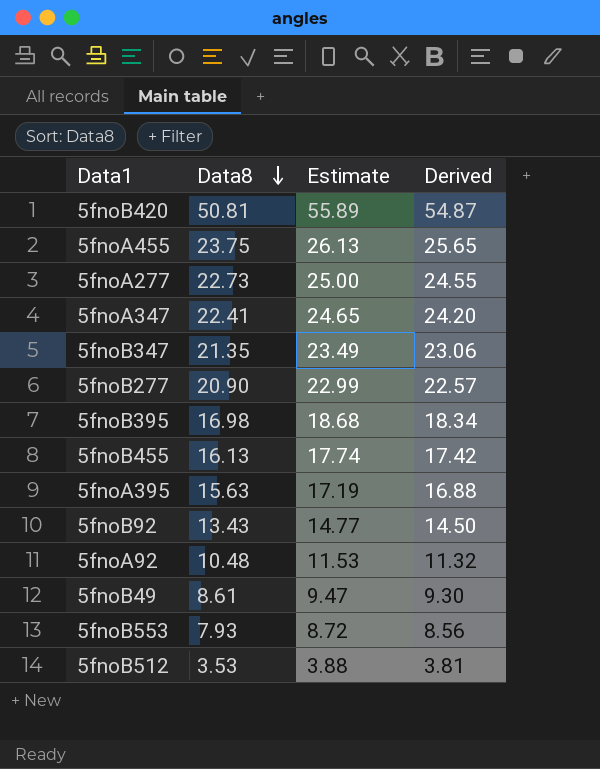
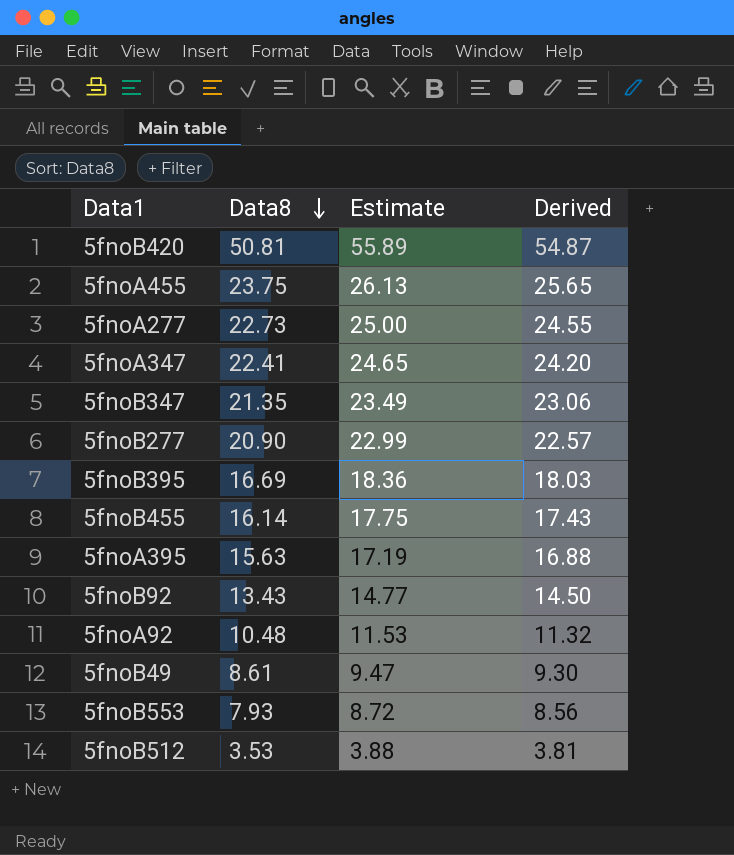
5fnoB395 | Data8: 16.98 -> 16.69
5fnoB395 | Estimate: 18.68 -> 18.36
5fnoB395 | Derived: 18.34 -> 18.03
5fnoB455 | Data8: 16.13 -> 16.14
5fnoB455 | Estimate: 17.74 -> 17.75
5fnoB455 | Derived: 17.42 -> 17.43

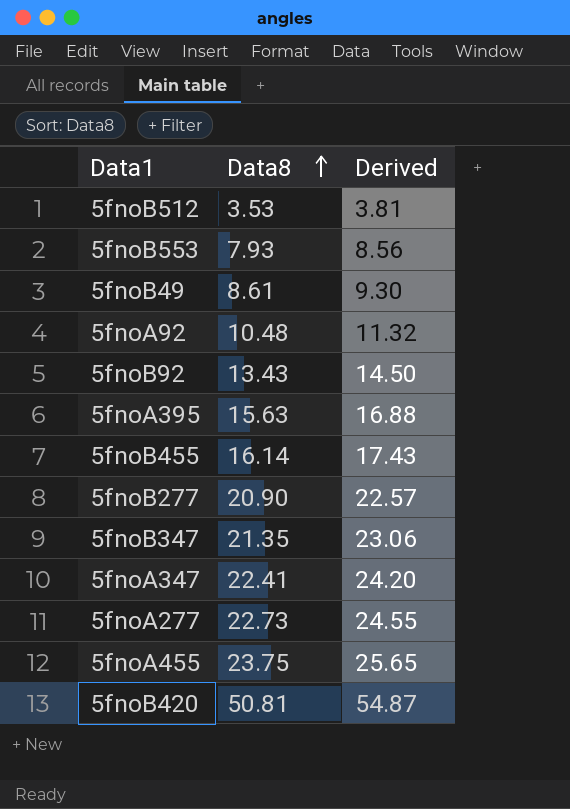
row order: Data8 descending -> Data8 ascending
column Estimate | formula: [Data8] * 1.1 -> none
row 5fnoB395: 16.69 | 18.36 | 18.03 -> none

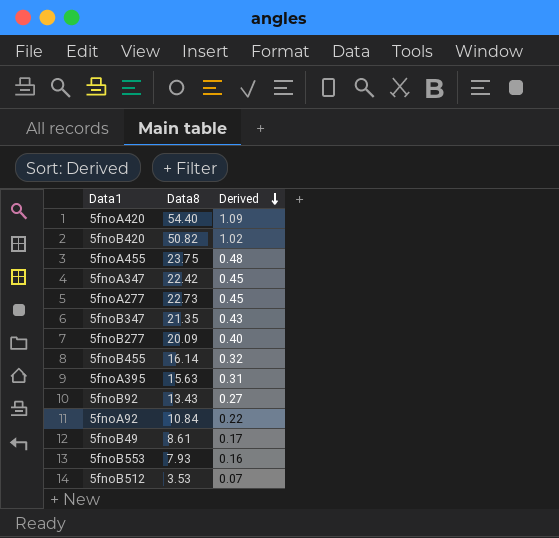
row order: Data8 ascending -> Derived descending
column Derived | formula: [Data8] * 1.08 -> [Data8] * 0.02
row 5fnoA420: none -> 54.40 | 1.09
5fnoB420 | Data8: 50.81 -> 50.82
5fnoA347 | Data8: 22.41 -> 22.42
5fnoB277 | Data8: 20.90 -> 20.09
5fnoA92 | Data8: 10.48 -> 10.84

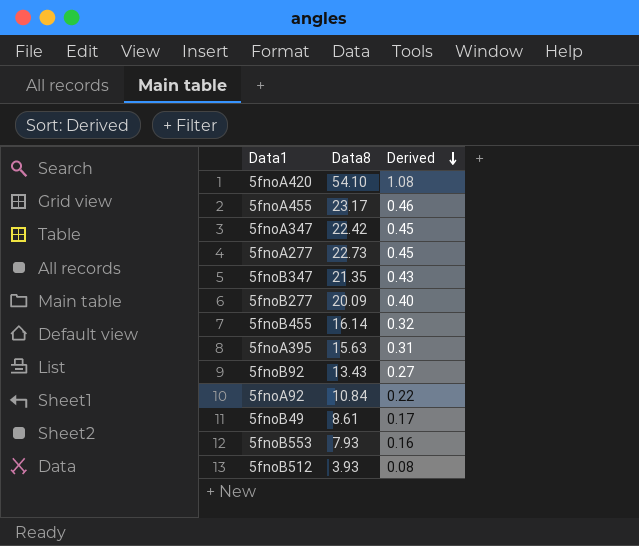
row 5fnoB420: 50.82 | 1.02 -> none
5fnoA420 | Data8: 54.40 -> 54.10
5fnoA420 | Derived: 1.09 -> 1.08
5fnoA455 | Data8: 23.75 -> 23.17
5fnoA455 | Derived: 0.48 -> 0.46
5fnoB512 | Data8: 3.53 -> 3.93
5fnoB512 | Derived: 0.07 -> 0.08

